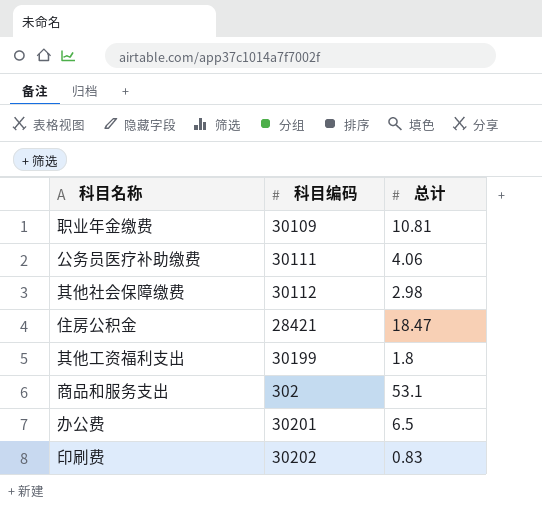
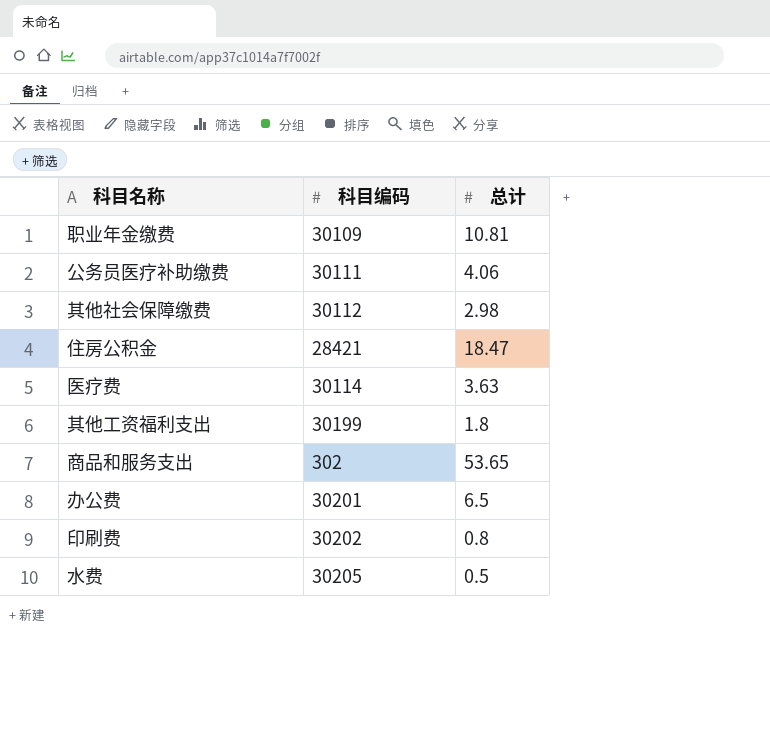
row 医疗费: none -> 30114 | 3.63
商品和服务支出 | 总计: 53.1 -> 53.65
印刷费 | 总计: 0.83 -> 0.8
row 水费: none -> 30205 | 0.5

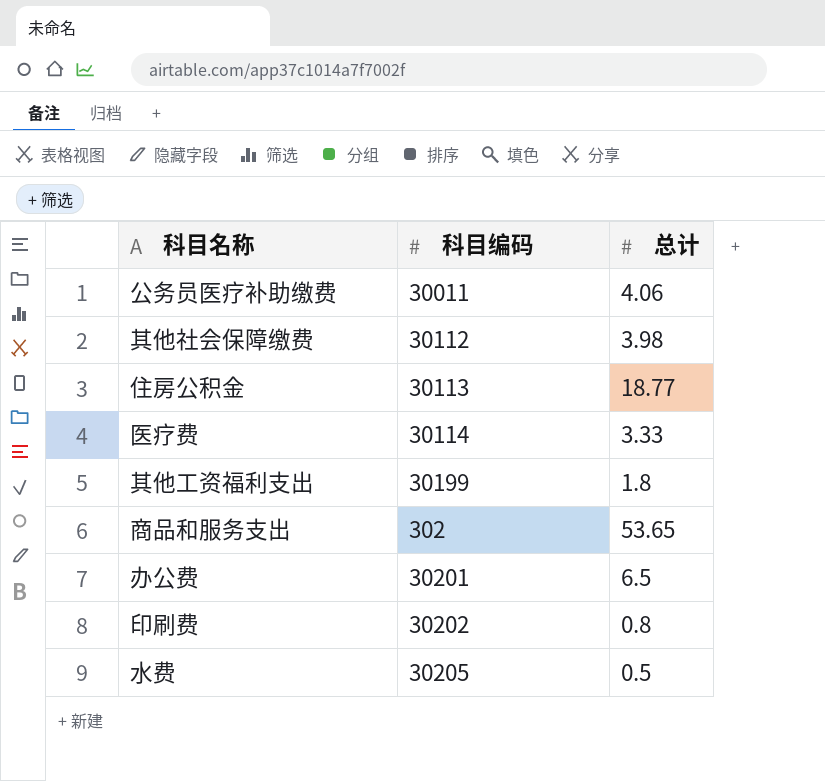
row 职业年金缴费: 30109 | 10.81 -> none
公务员医疗补助缴费 | 科目编码: 30111 -> 30011
其他社会保障缴费 | 总计: 2.98 -> 3.98
住房公积金 | 科目编码: 28421 -> 30113
住房公积金 | 总计: 18.47 -> 18.77
医疗费 | 总计: 3.63 -> 3.33

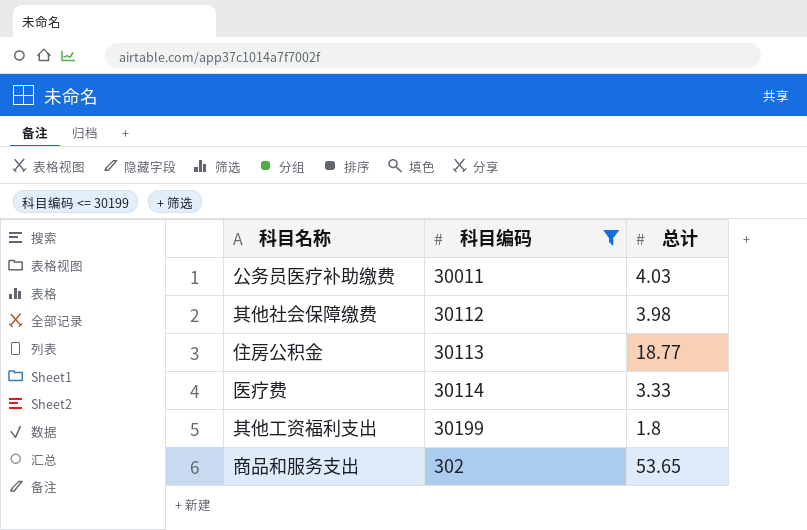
filter: none -> 科目编码 <= 30199
公务员医疗补助缴费 | 总计: 4.06 -> 4.03

